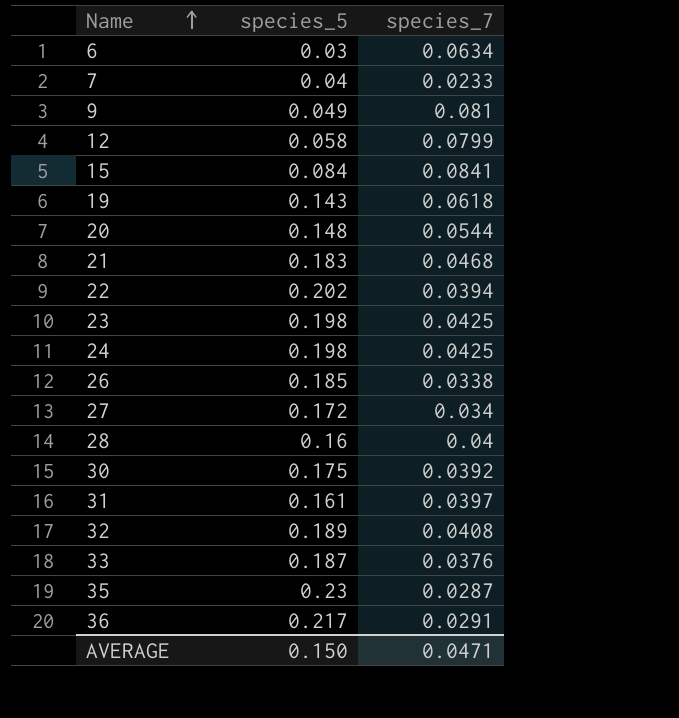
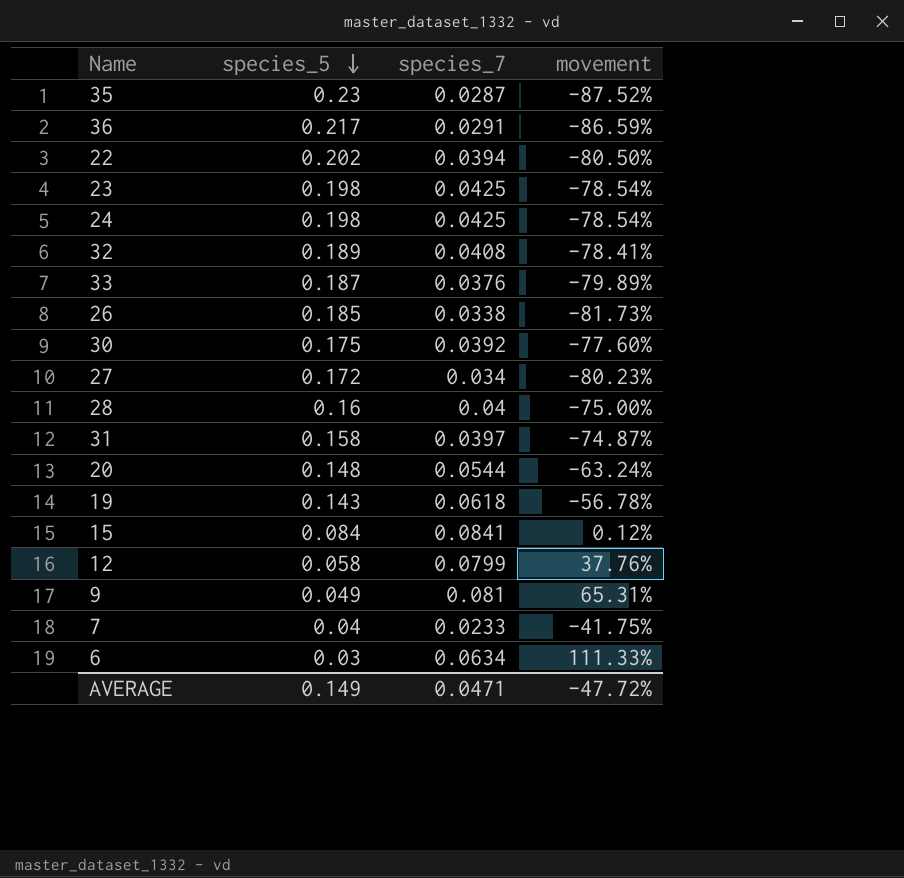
row order: Name ascending -> species_5 descending
column movement | formula: none -> ([species_7] - [species_5]) / [species_5]
row 21: 0.183 | 0.0468 -> none
31 | species_5: 0.161 -> 0.158
AVERAGE | species_5: 0.150 -> 0.149

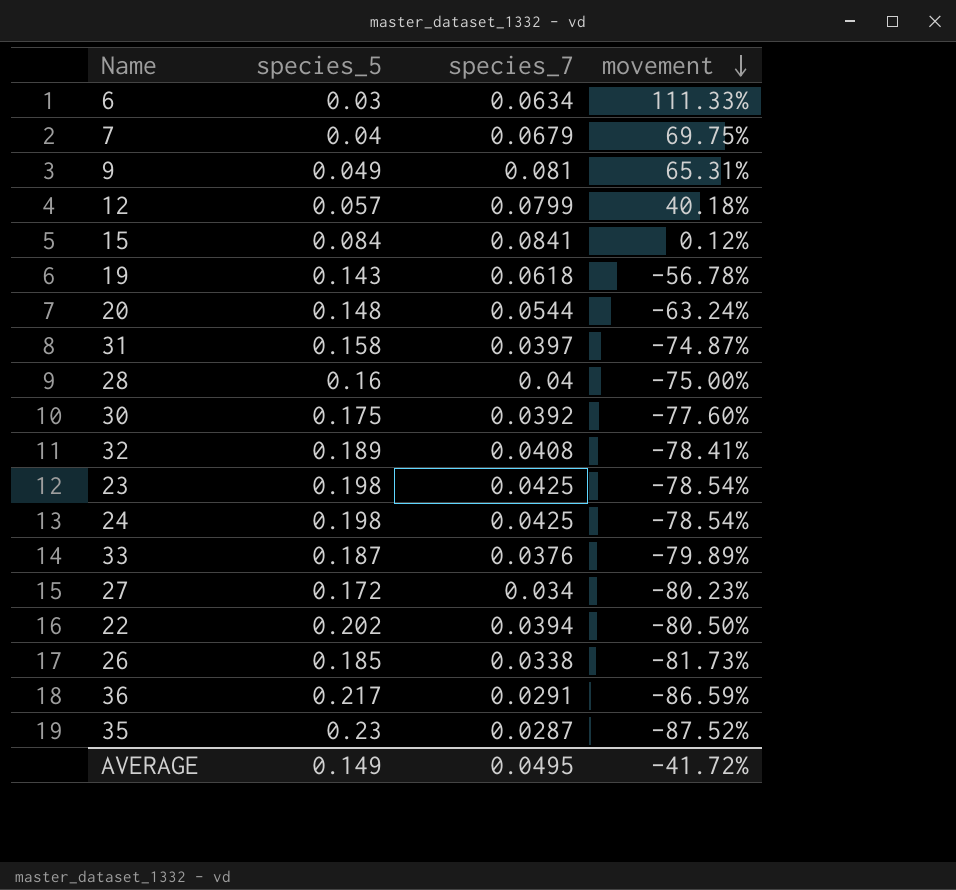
row order: species_5 descending -> movement descending
7 | species_7: 0.0233 -> 0.0679
7 | movement: -41.75% -> 69.75%
12 | species_5: 0.058 -> 0.057
12 | movement: 37.76% -> 40.18%
AVERAGE | species_7: 0.0471 -> 0.0495
AVERAGE | movement: -47.72% -> -41.72%

